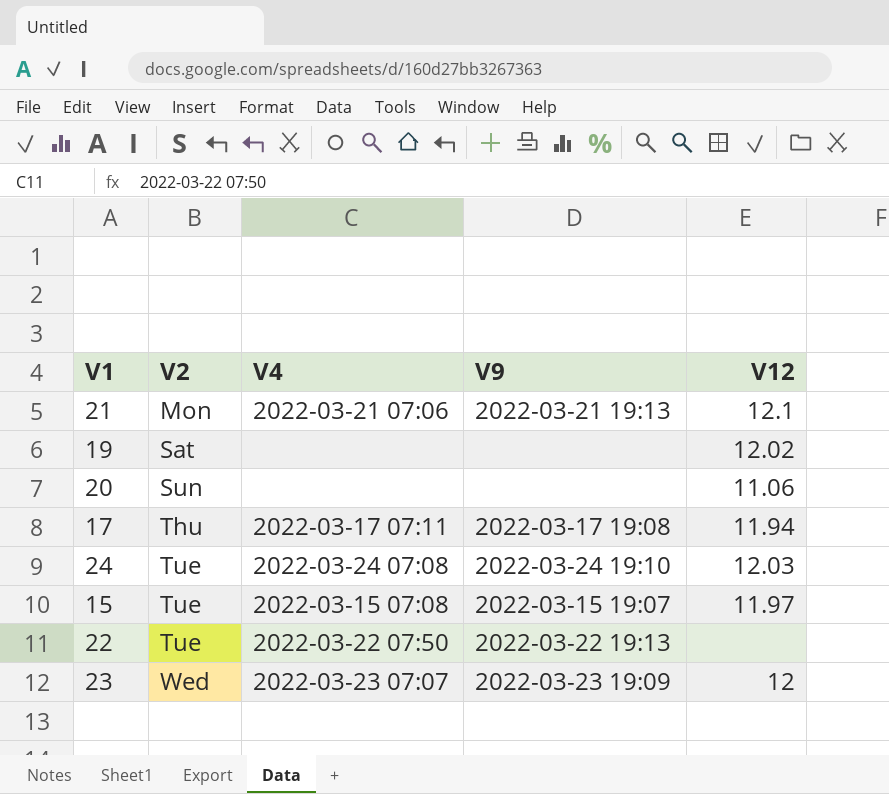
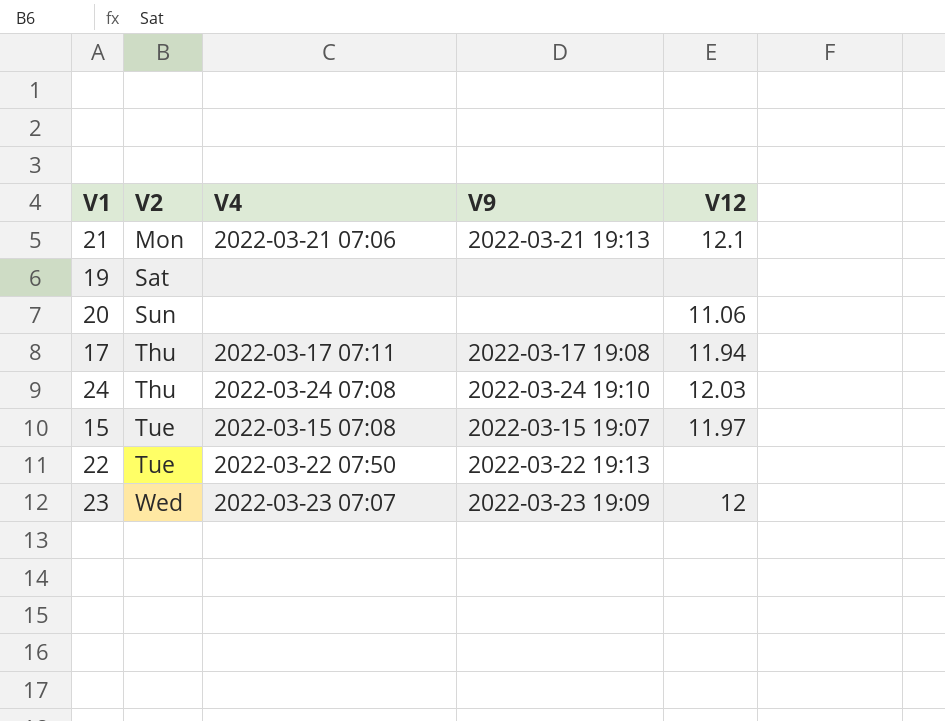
19 | V12: 12.02 -> none
24 | V2: Tue -> Thu

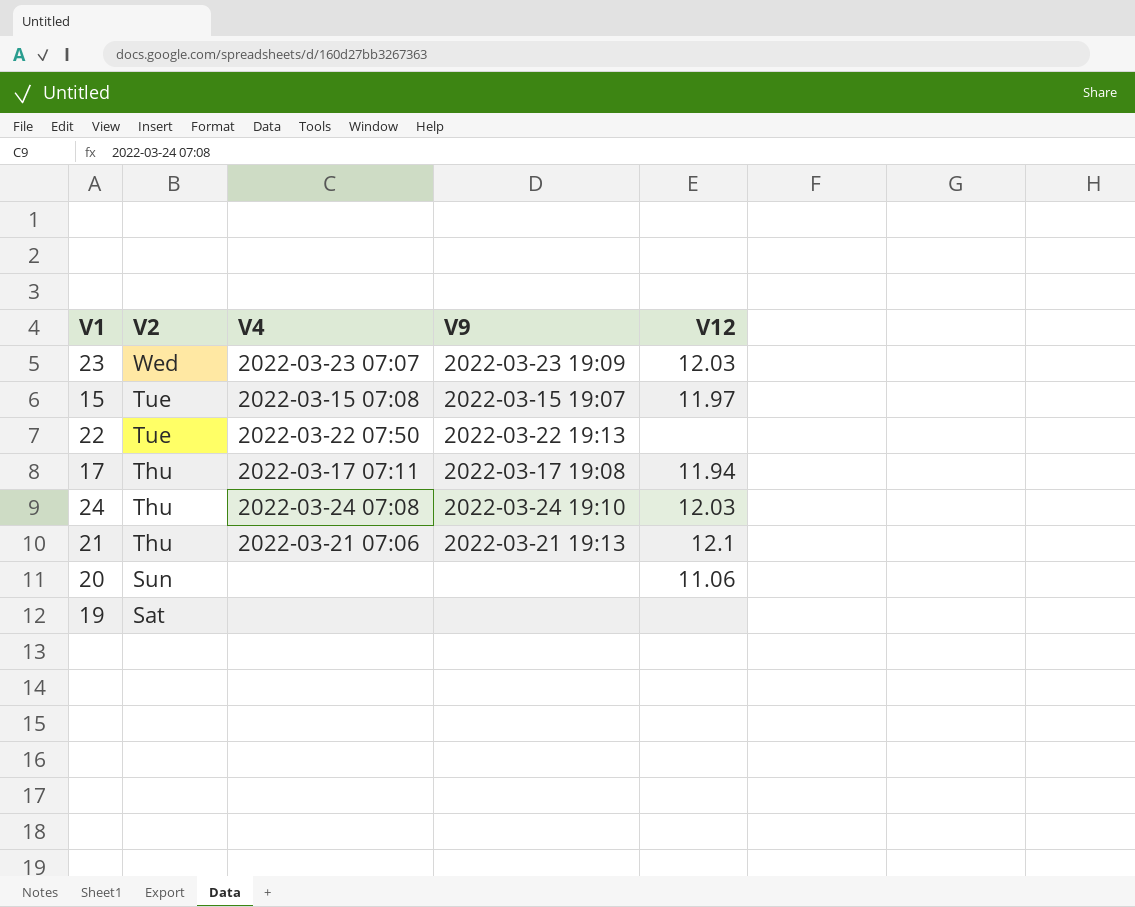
row order: V2 ascending -> V2 descending
23 | V12: 12 -> 12.03
21 | V2: Mon -> Thu

